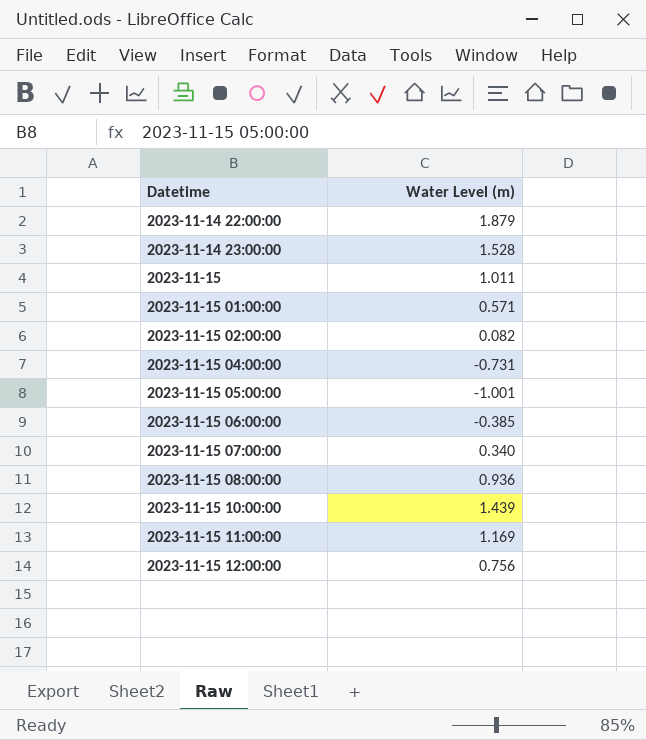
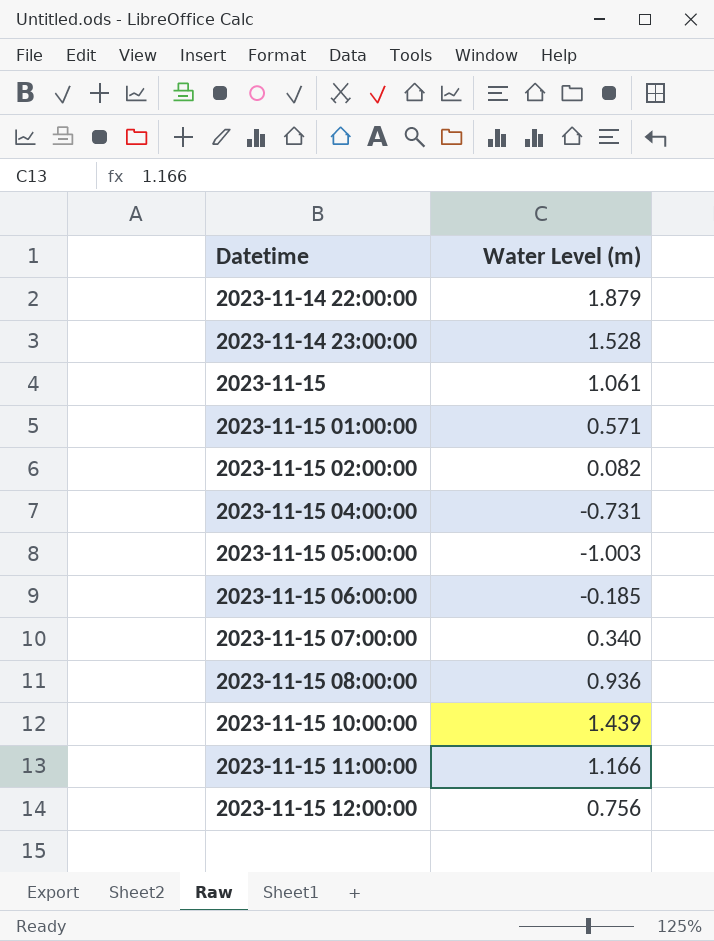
2023-11-15 | Water Level (m): 1.011 -> 1.061
2023-11-15 05:00:00 | Water Level (m): -1.001 -> -1.003
2023-11-15 06:00:00 | Water Level (m): -0.385 -> -0.185
2023-11-15 11:00:00 | Water Level (m): 1.169 -> 1.166

